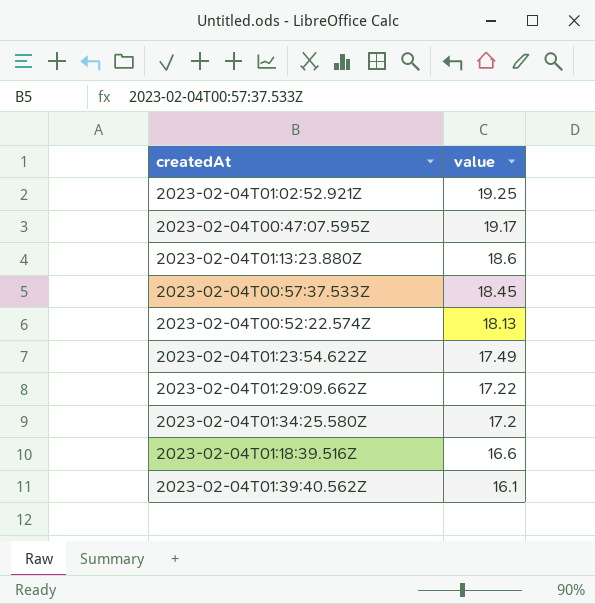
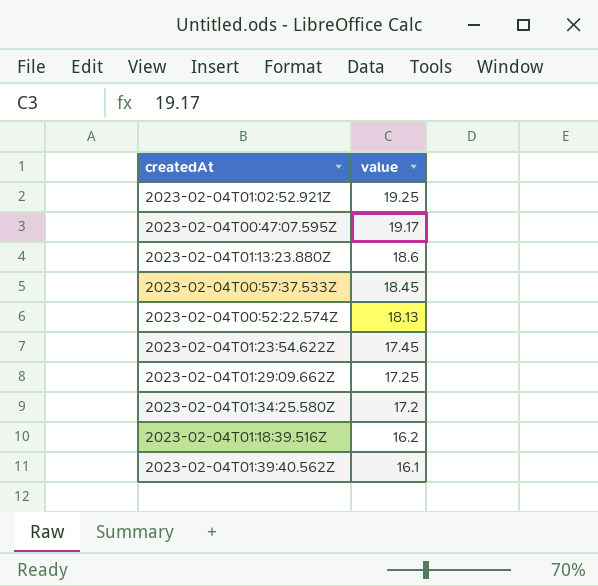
2023-02-04T01:23:54.622Z | value: 17.49 -> 17.45
2023-02-04T01:29:09.662Z | value: 17.22 -> 17.25
2023-02-04T01:18:39.516Z | value: 16.6 -> 16.2

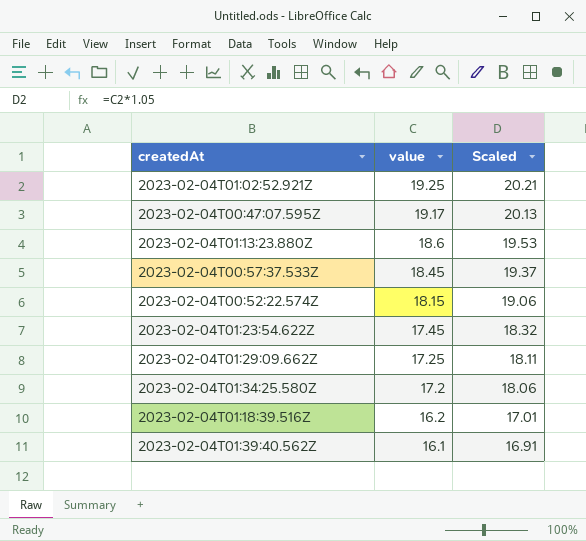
column Scaled | formula: none -> [value] * 1.05
2023-02-04T00:52:22.574Z | value: 18.13 -> 18.15

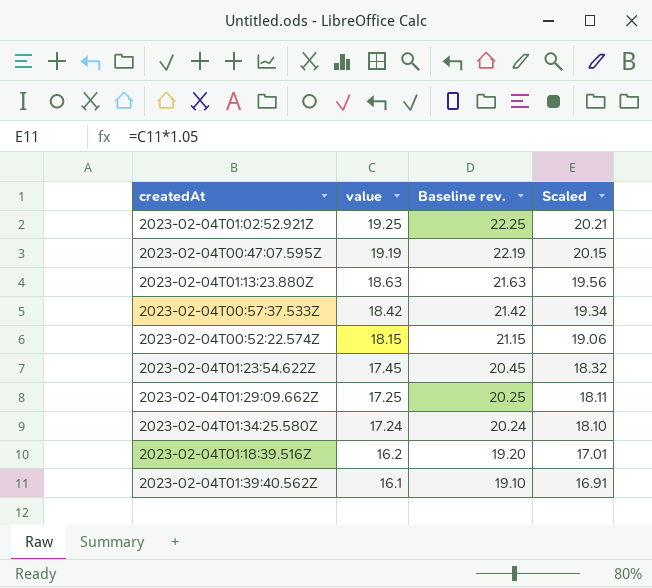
column Baseline rev. | formula: none -> [value] + 3
2023-02-04T00:47:07.595Z | value: 19.17 -> 19.19
2023-02-04T00:47:07.595Z | Scaled: 20.13 -> 20.15
2023-02-04T01:13:23.880Z | value: 18.6 -> 18.63
2023-02-04T01:13:23.880Z | Scaled: 19.53 -> 19.56
2023-02-04T00:57:37.533Z | value: 18.45 -> 18.42
2023-02-04T00:57:37.533Z | Scaled: 19.37 -> 19.34
2023-02-04T01:34:25.580Z | value: 17.2 -> 17.24
2023-02-04T01:34:25.580Z | Scaled: 18.06 -> 18.10

